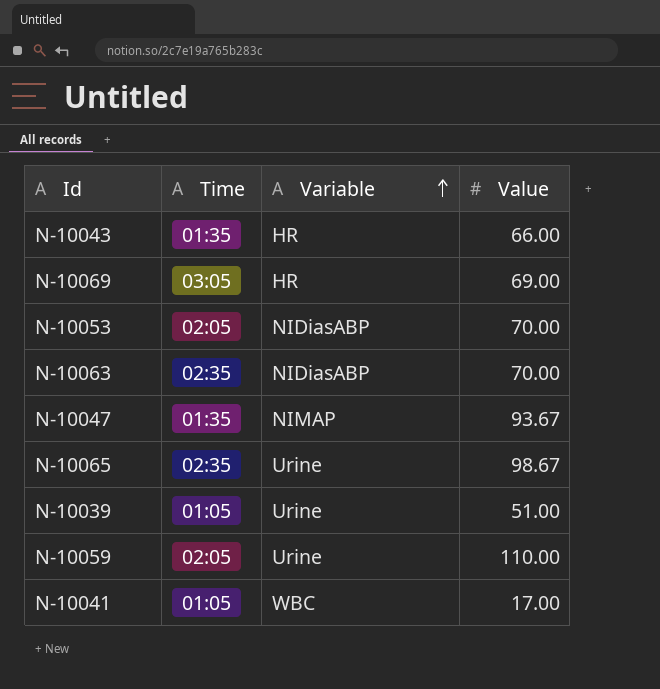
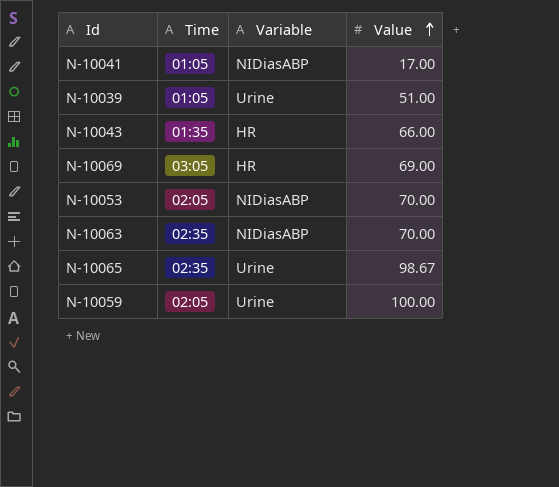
row order: Variable ascending -> Value ascending
row N-10047: 01:35 | NIMAP | 93.67 -> none
N-10041 | Variable: WBC -> NIDiasABP
N-10059 | Value: 110.00 -> 100.00

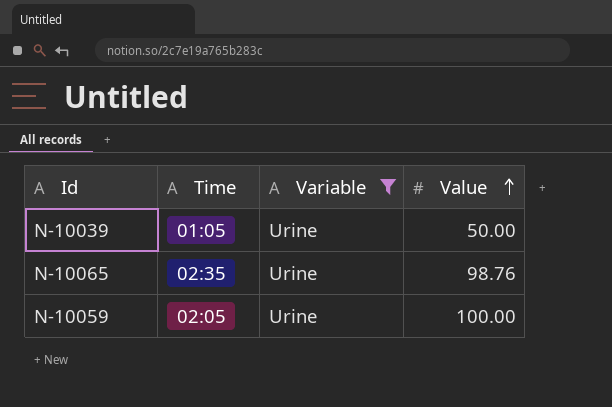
filter: none -> Variable = Urine
N-10039 | Value: 51.00 -> 50.00
N-10065 | Value: 98.67 -> 98.76

